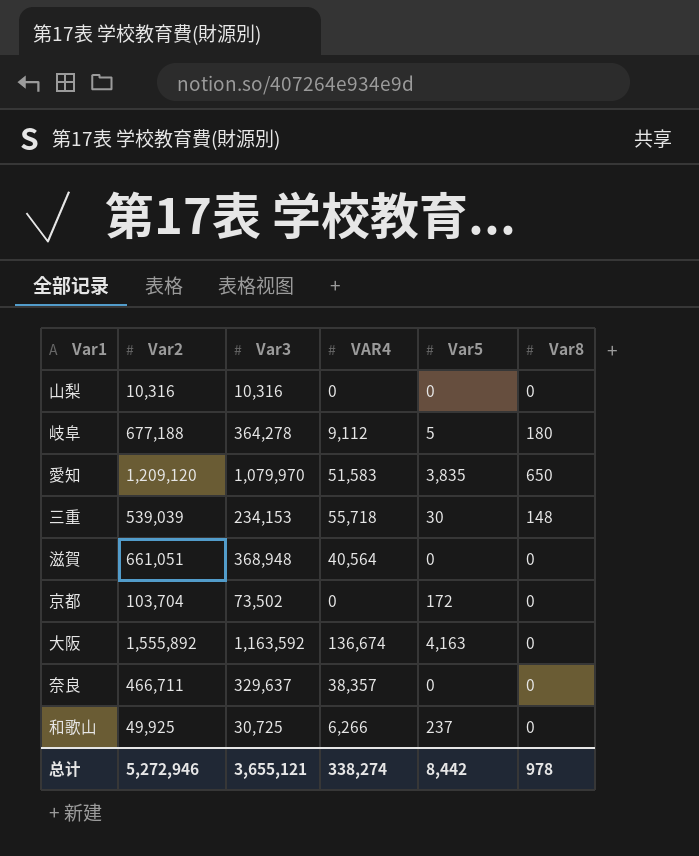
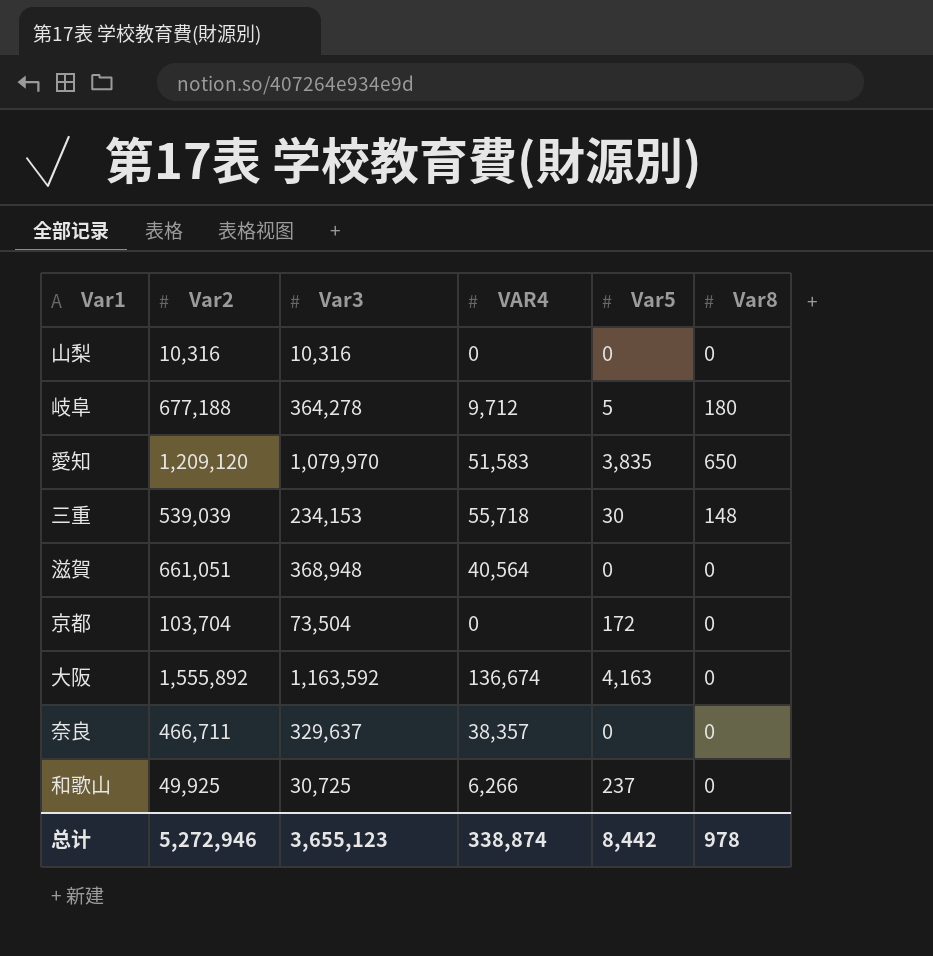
岐阜 | VAR4: 9,112 -> 9,712
京都 | Var3: 73,502 -> 73,504
总计 | Var3: 3,655,121 -> 3,655,123
总计 | VAR4: 338,274 -> 338,874

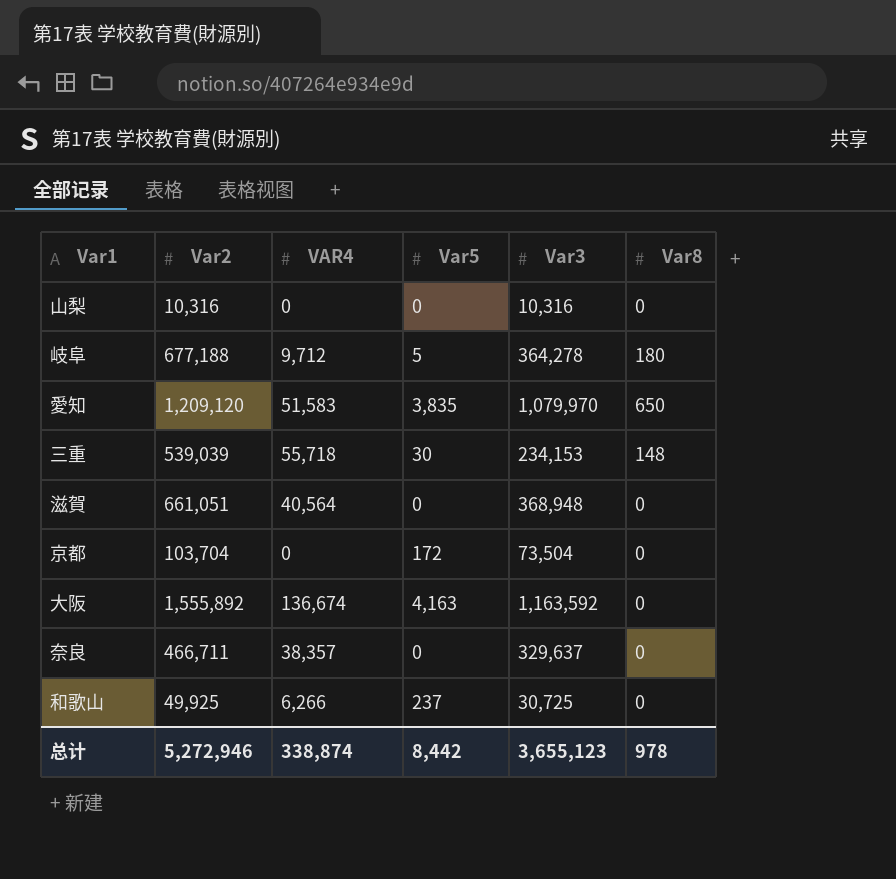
column Var3 | position: 3 -> 5

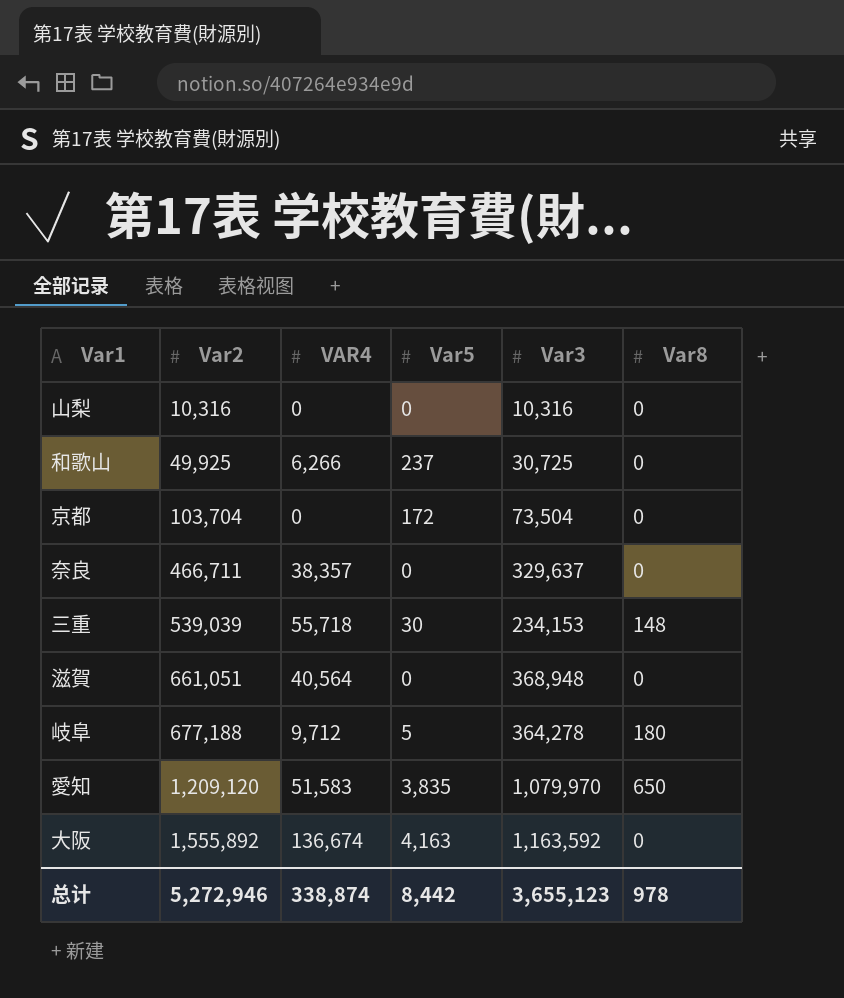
row order: none -> Var2 ascending

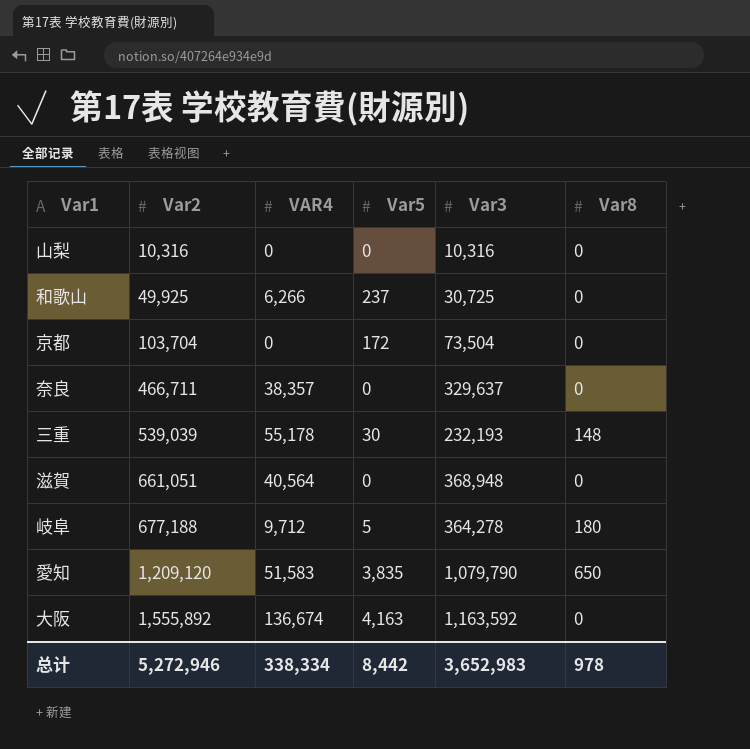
三重 | VAR4: 55,718 -> 55,178
三重 | Var3: 234,153 -> 232,193
愛知 | Var3: 1,079,970 -> 1,079,790
总计 | VAR4: 338,874 -> 338,334
总计 | Var3: 3,655,123 -> 3,652,983

